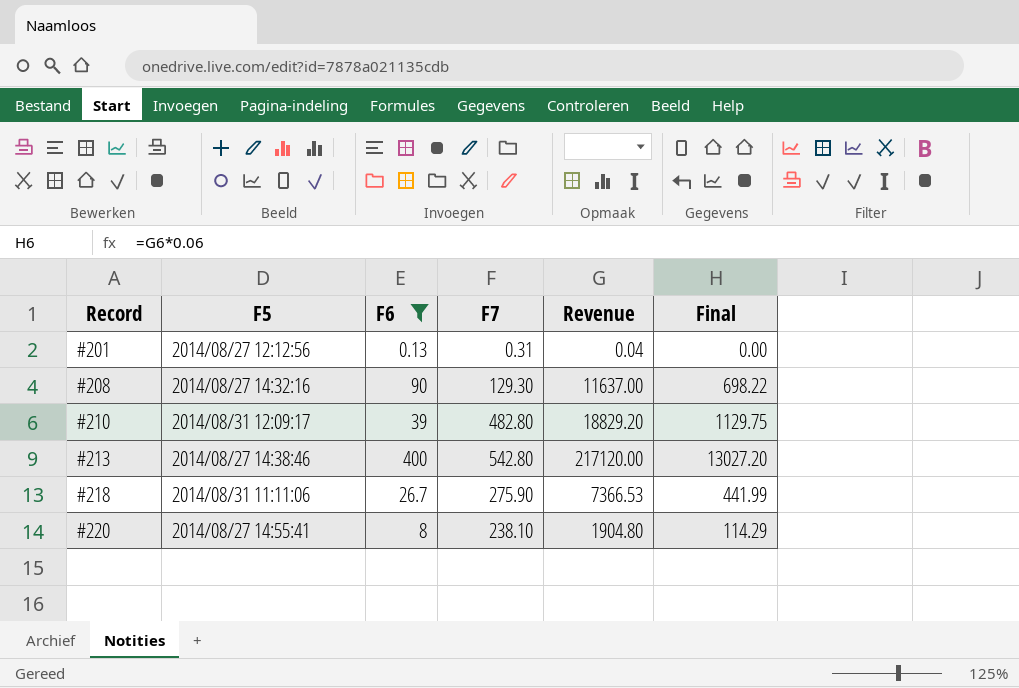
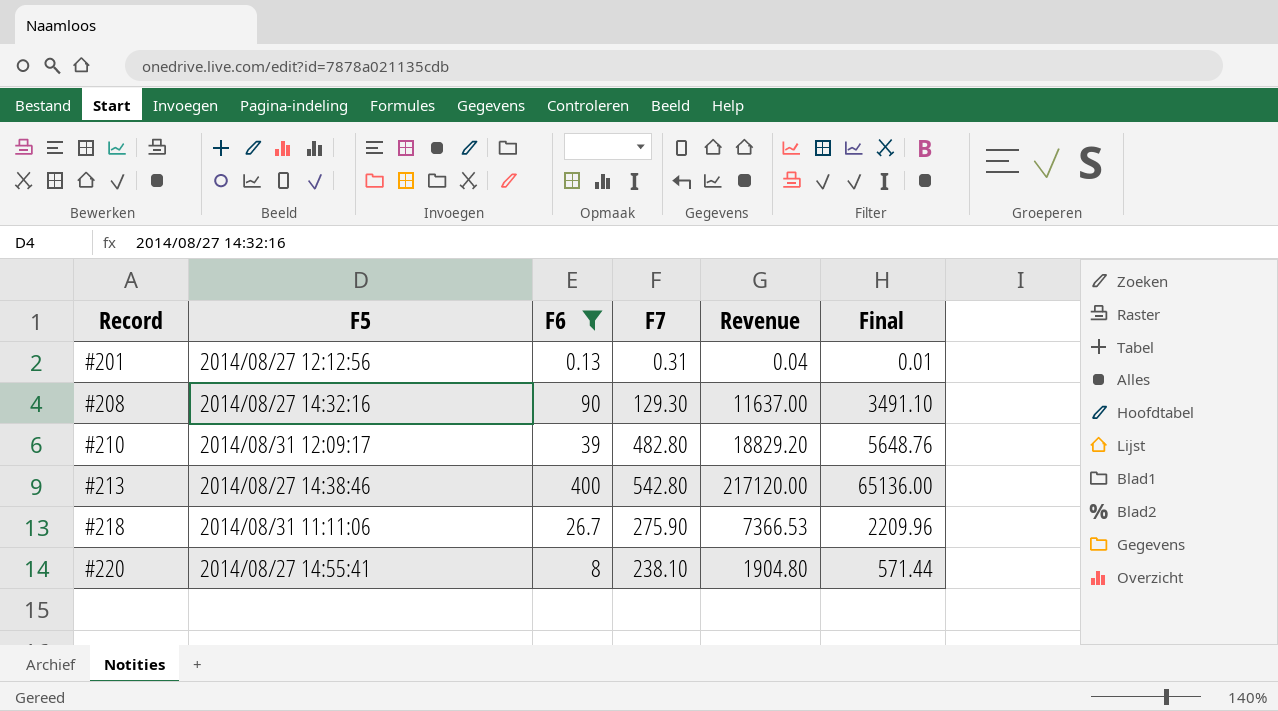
column Final | formula: [Revenue] * 0.06 -> [Revenue] * 0.3

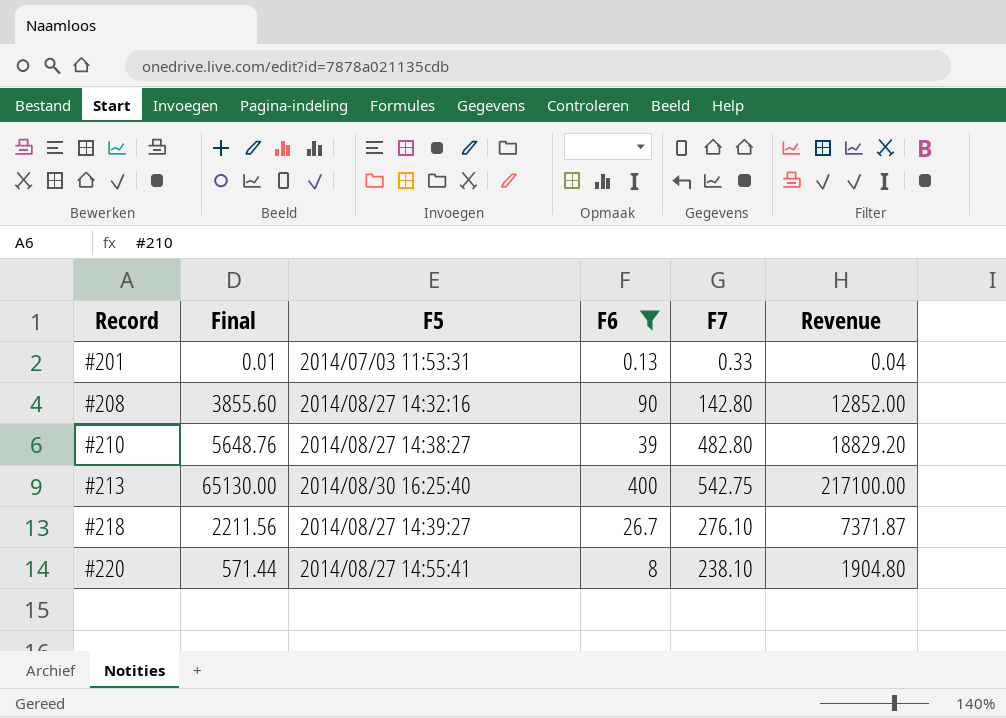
column Final | position: 6 -> 2
#201 | F5: 2014/08/27 12:12:56 -> 2014/07/03 11:53:31
#201 | F7: 0.31 -> 0.33
#208 | Final: 3491.10 -> 3855.60
#208 | F7: 129.30 -> 142.80
#208 | Revenue: 11637.00 -> 12852.00
#210 | F5: 2014/08/31 12:09:17 -> 2014/08/27 14:38:27
#213 | Final: 65136.00 -> 65130.00
#213 | F5: 2014/08/27 14:38:46 -> 2014/08/30 16:25:40
#213 | F7: 542.80 -> 542.75
#213 | Revenue: 217120.00 -> 217100.00
#218 | Final: 2209.96 -> 2211.56
#218 | F5: 2014/08/31 11:11:06 -> 2014/08/27 14:39:27
#218 | F7: 275.90 -> 276.10
#218 | Revenue: 7366.53 -> 7371.87

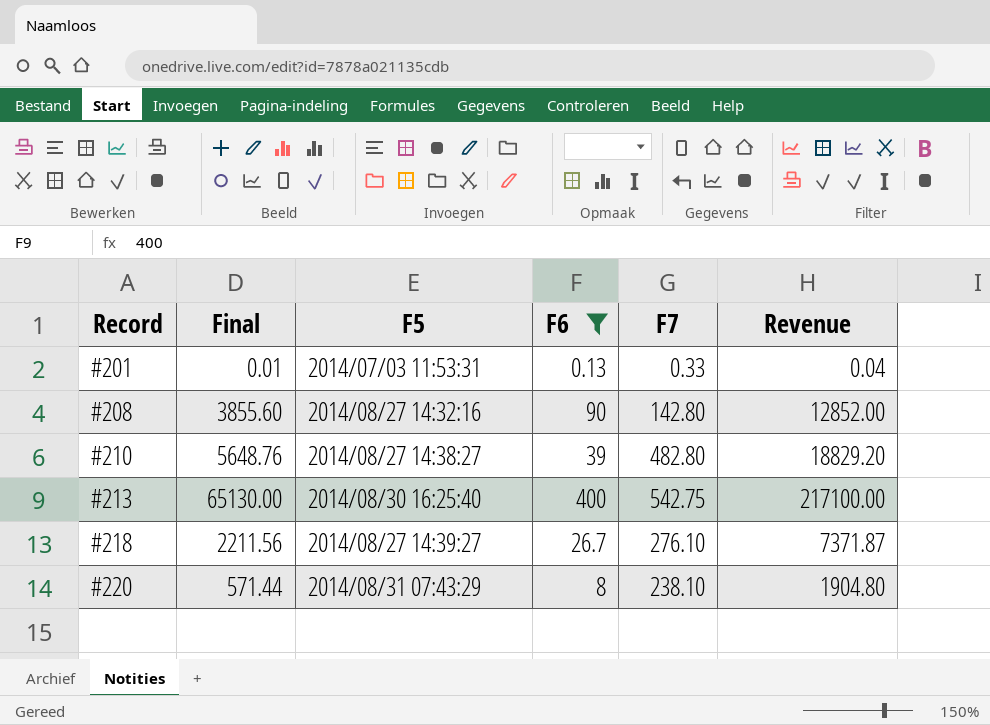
#220 | F5: 2014/08/27 14:55:41 -> 2014/08/31 07:43:29

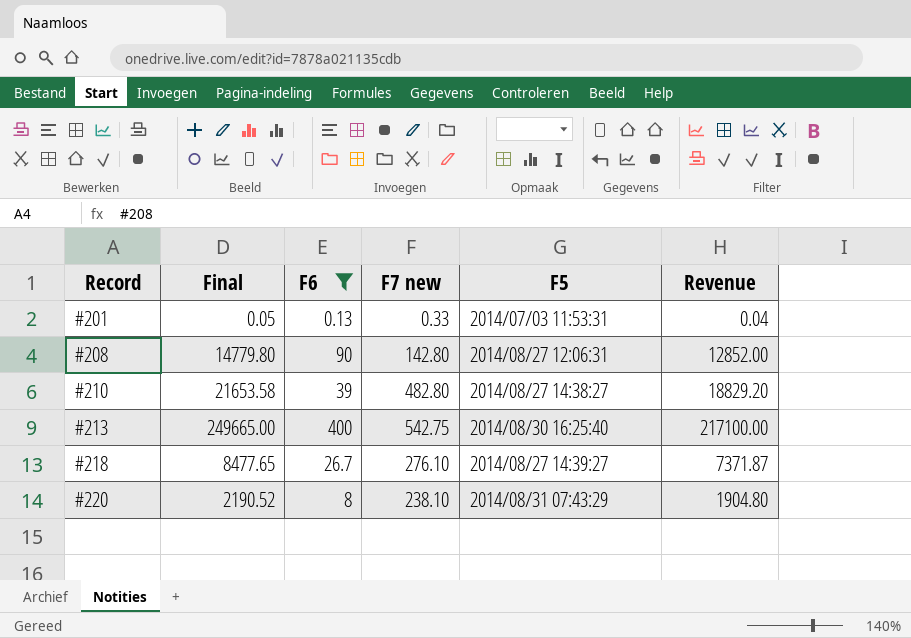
column Final | formula: [Revenue] * 0.3 -> [Revenue] * 1.15
column name: F7 -> F7 new
column F5 | position: 3 -> 5
#208 | F5: 2014/08/27 14:32:16 -> 2014/08/27 12:06:31

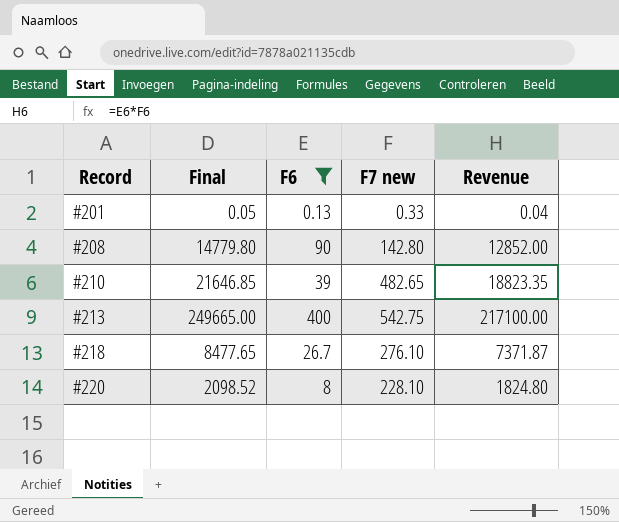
column F5 | position: 5 -> none
#210 | Final: 21653.58 -> 21646.85
#210 | F7 new: 482.80 -> 482.65
#210 | Revenue: 18829.20 -> 18823.35
#220 | Final: 2190.52 -> 2098.52
#220 | F7 new: 238.10 -> 228.10
#220 | Revenue: 1904.80 -> 1824.80

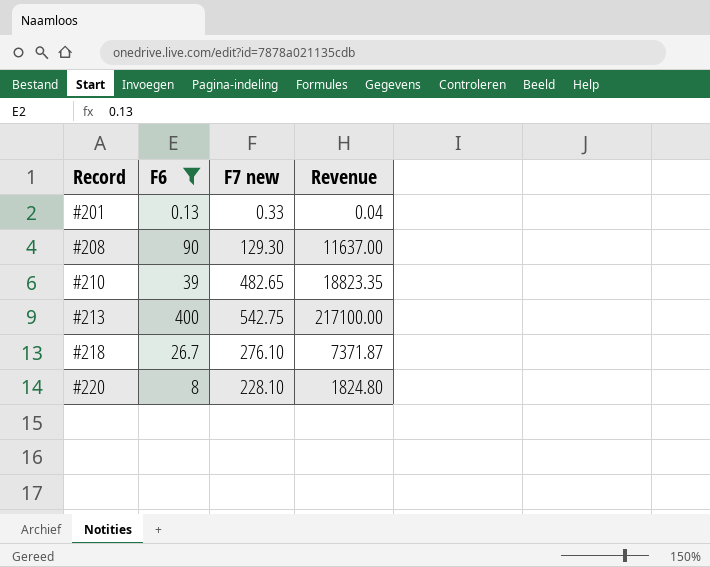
column Final | formula: [Revenue] * 1.15 -> none
#208 | F7 new: 142.80 -> 129.30
#208 | Revenue: 12852.00 -> 11637.00

